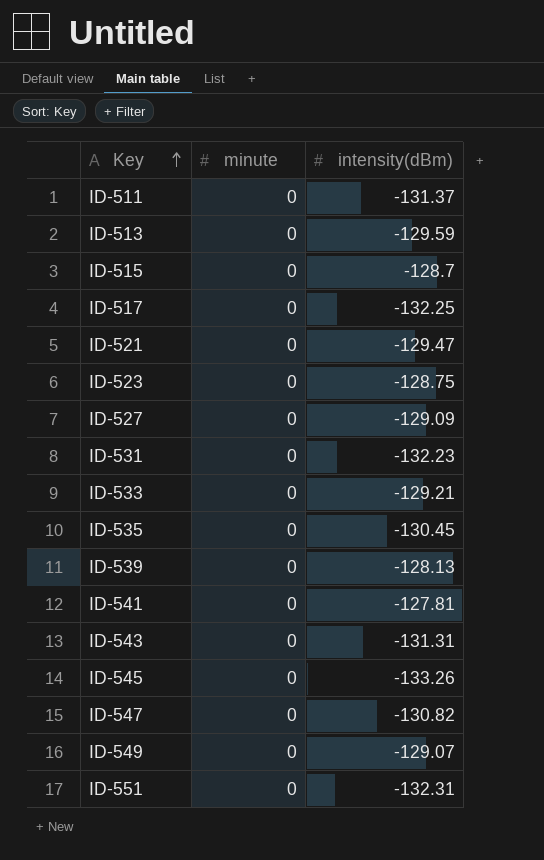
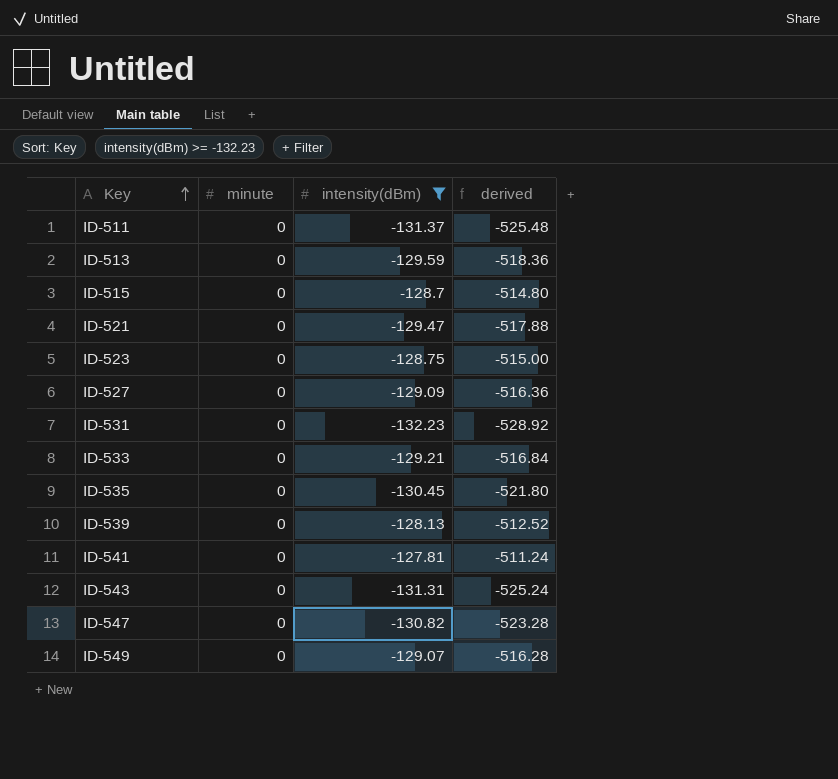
filter: none -> intensity(dBm) >= -132.23
column derived | formula: none -> [intensity(dBm)] * 4

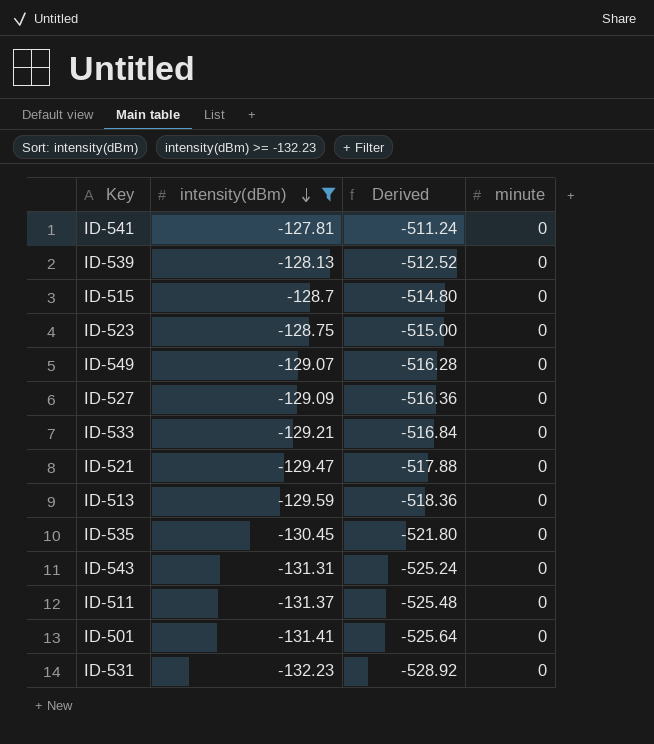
row order: Key ascending -> intensity(dBm) descending
column name: derived -> Derived
column minute | position: 2 -> 4
row ID-547: 0 | -130.82 | -523.28 -> none
row ID-501: none -> -131.41 | -525.64 | 0

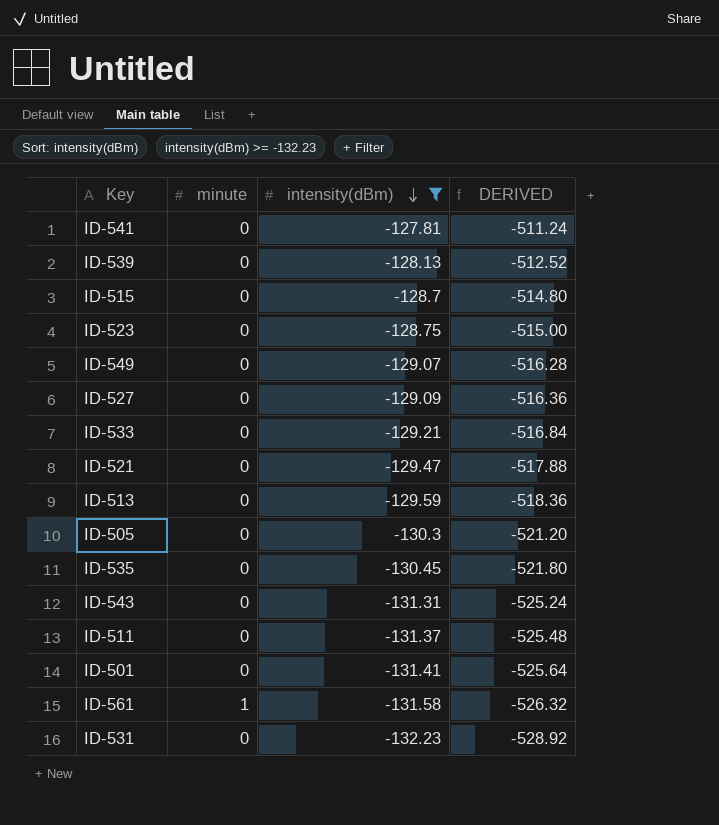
column minute | position: 4 -> 2
column name: Derived -> DERIVED
row ID-505: none -> 0 | -130.3 | -521.20
row ID-561: none -> 1 | -131.58 | -526.32

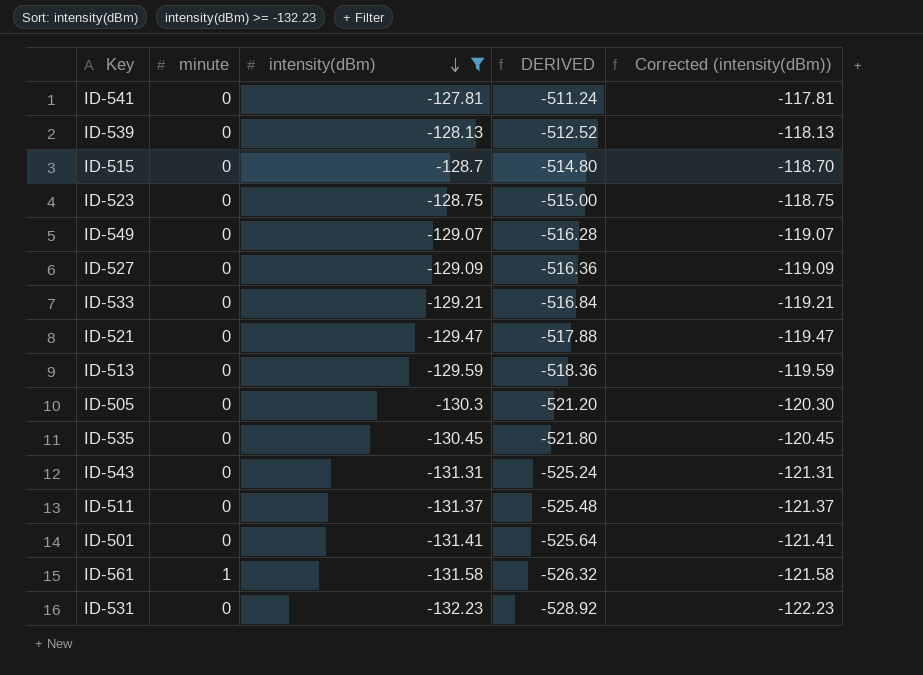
column Corrected (intensity(dBm)) | formula: none -> [intensity(dBm)] + 10

